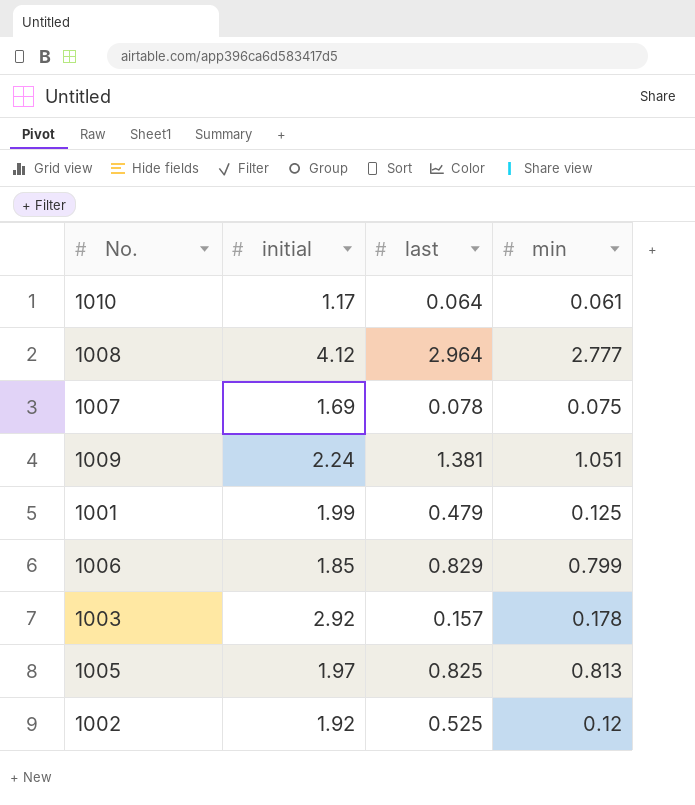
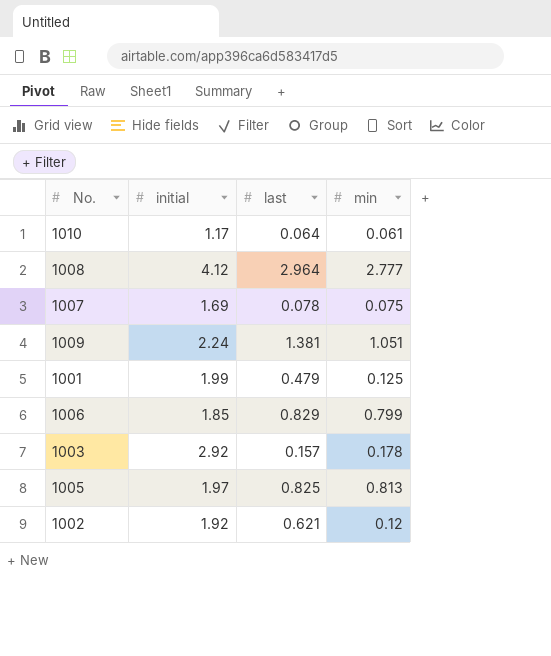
1002 | last: 0.525 -> 0.621

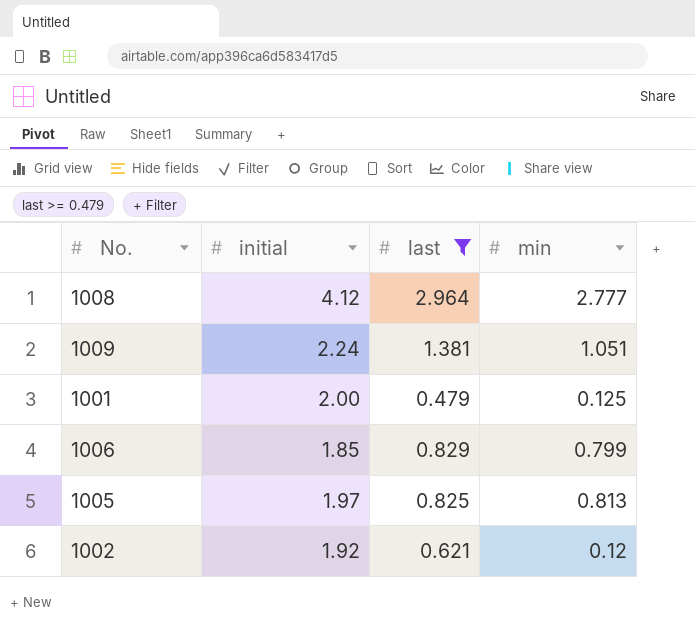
filter: none -> last >= 0.479
1001 | initial: 1.99 -> 2.00

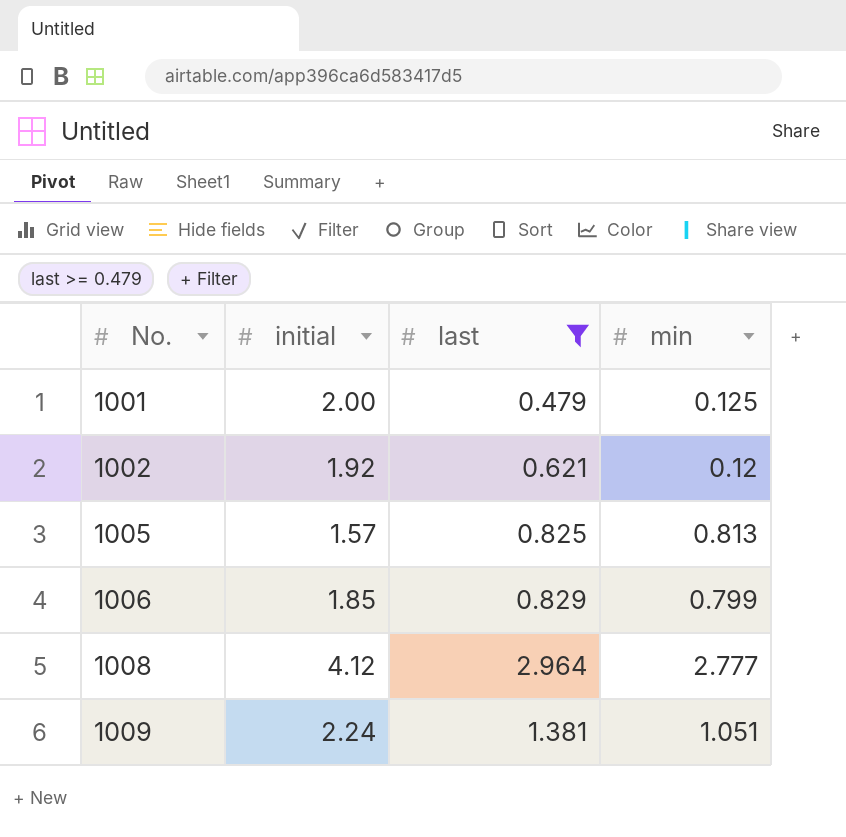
row order: none -> No. ascending
1005 | initial: 1.97 -> 1.57

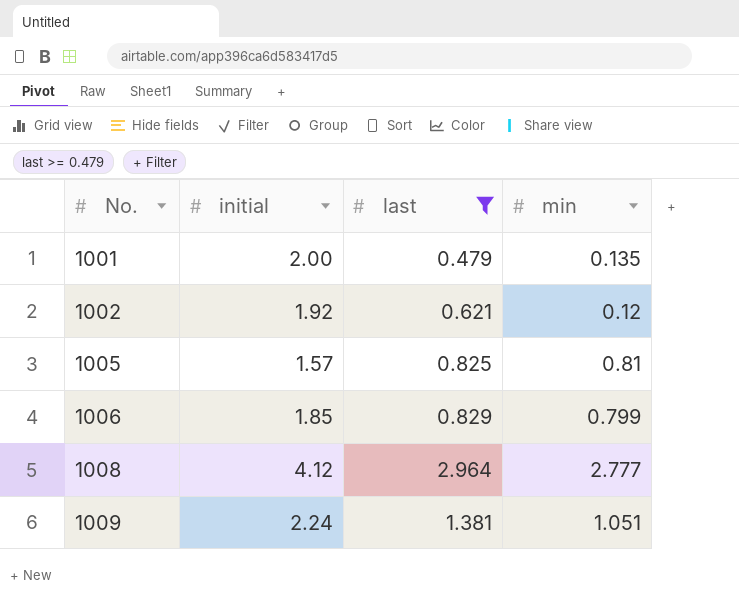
1001 | min: 0.125 -> 0.135
1005 | min: 0.813 -> 0.81

